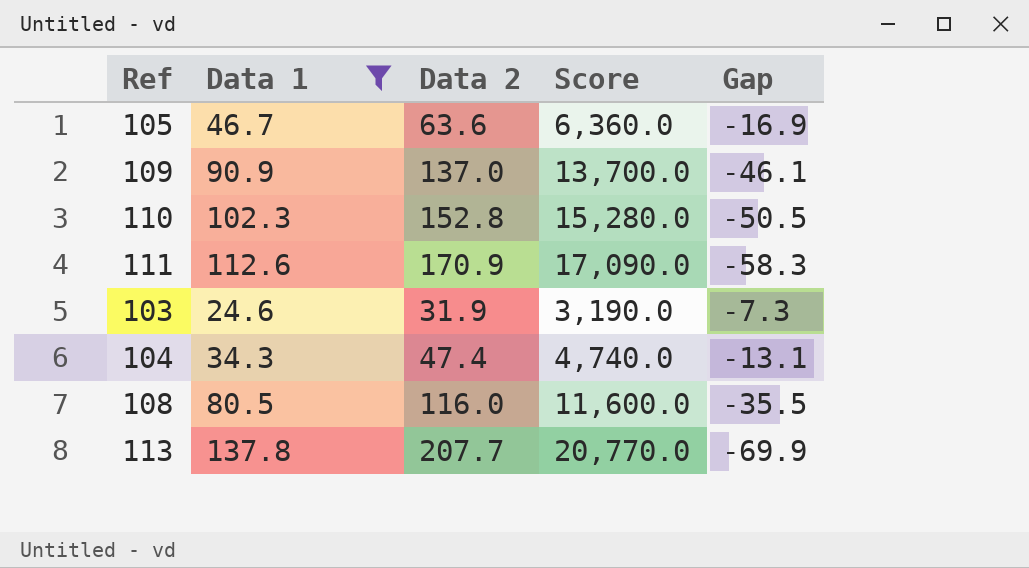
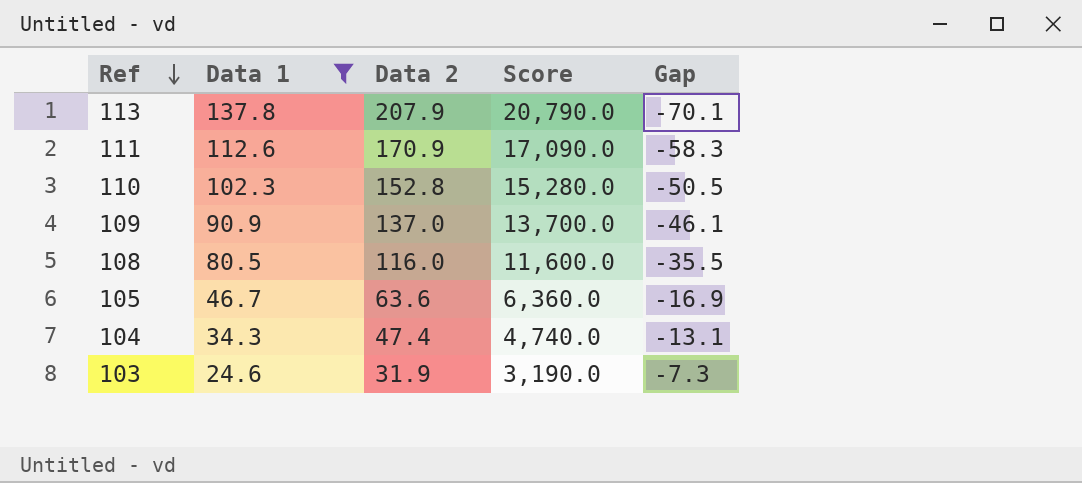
row order: none -> Ref descending
113 | Data 2: 207.7 -> 207.9
113 | Score: 20,770.0 -> 20,790.0
113 | Gap: -69.9 -> -70.1

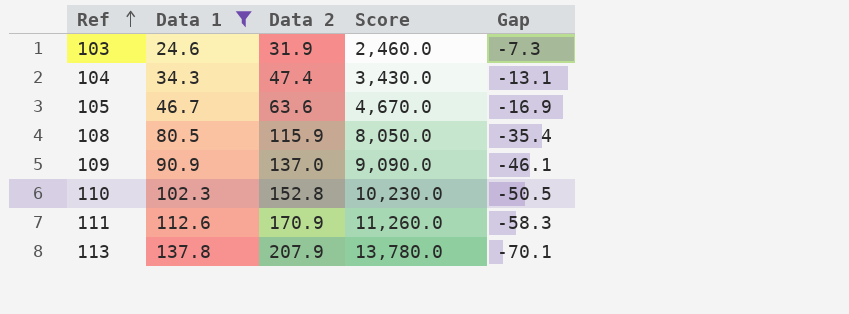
row order: Ref descending -> Ref ascending
column Score | formula: [Data 2] * 100 -> [Data 1] * 100
108 | Data 2: 116.0 -> 115.9
108 | Gap: -35.5 -> -35.4

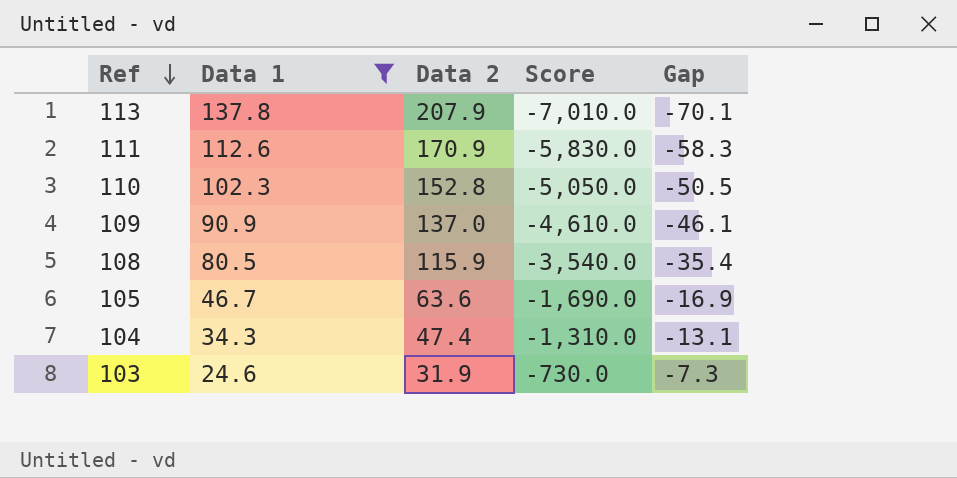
row order: Ref ascending -> Ref descending
column Score | formula: [Data 1] * 100 -> [Gap] * 100

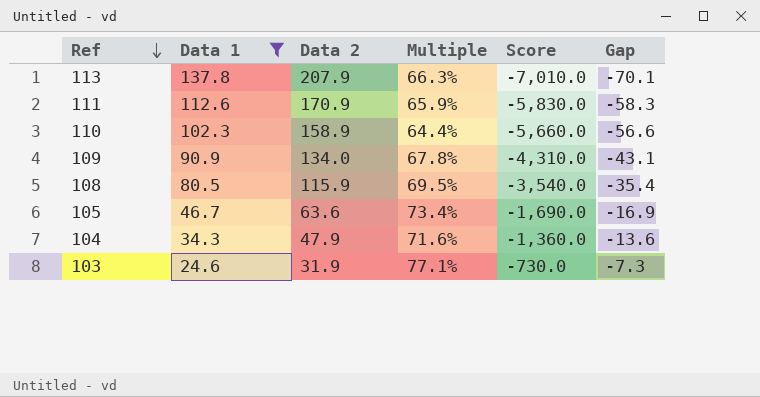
column Multiple | formula: none -> [Data 1] / [Data 2]
110 | Data 2: 152.8 -> 158.9
110 | Score: -5,050.0 -> -5,660.0
110 | Gap: -50.5 -> -56.6
109 | Data 2: 137.0 -> 134.0
109 | Score: -4,610.0 -> -4,310.0
109 | Gap: -46.1 -> -43.1
104 | Data 2: 47.4 -> 47.9
104 | Score: -1,310.0 -> -1,360.0
104 | Gap: -13.1 -> -13.6

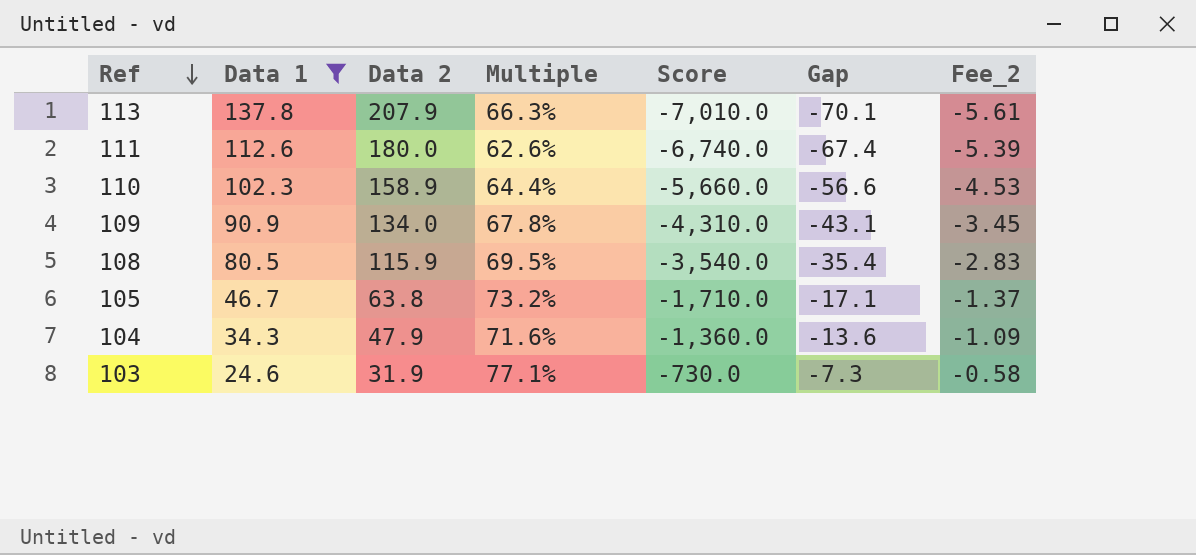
column Fee_2 | formula: none -> [Gap] * 0.08
111 | Data 2: 170.9 -> 180.0
111 | Multiple: 65.9% -> 62.6%
111 | Score: -5,830.0 -> -6,740.0
111 | Gap: -58.3 -> -67.4
105 | Data 2: 63.6 -> 63.8
105 | Multiple: 73.4% -> 73.2%
105 | Score: -1,690.0 -> -1,710.0
105 | Gap: -16.9 -> -17.1

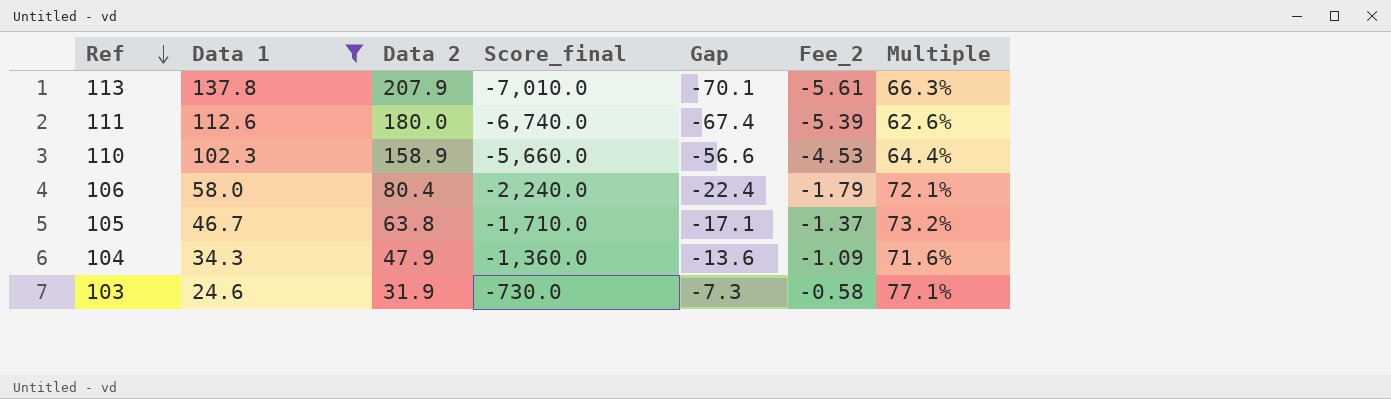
column name: Score -> Score_final
column Multiple | position: 4 -> 7
row 109: 90.9 | 134.0 | 67.8% | -4,310.0 | -43.1 | -3.45 -> none
row 108: 80.5 | 115.9 | 69.5% | -3,540.0 | -35.4 | -2.83 -> none
row 106: none -> 58.0 | 80.4 | -2,240.0 | -22.4 | -1.79 | 72.1%

